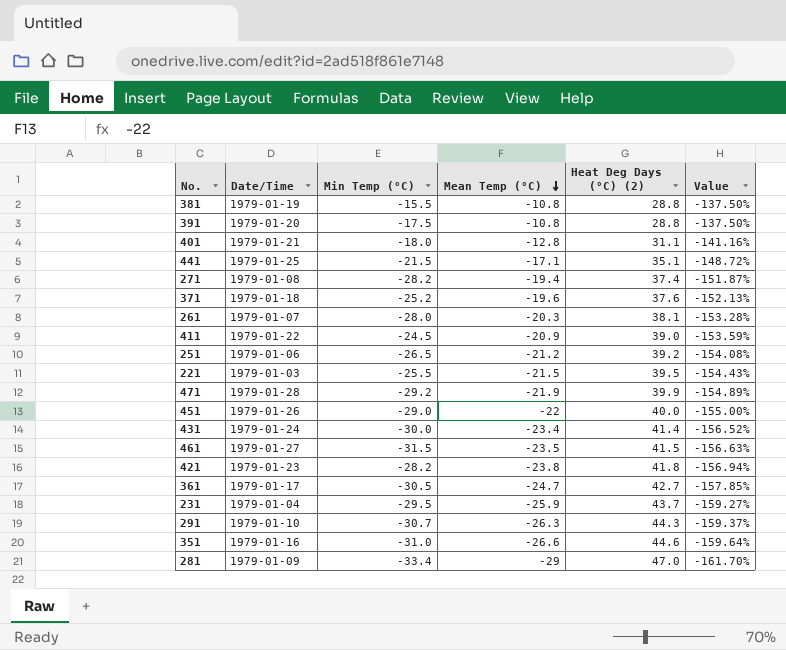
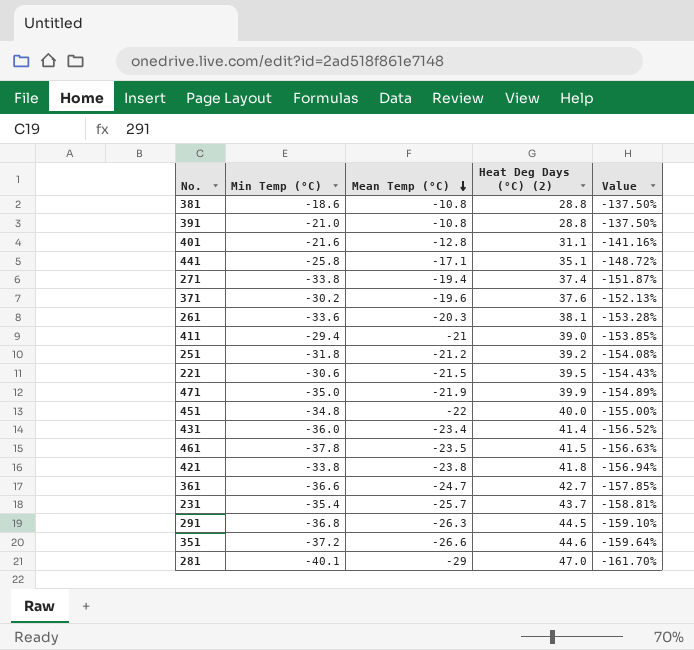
column Date/Time | position: 2 -> none
381 | Min Temp (°C): -15.5 -> -18.6
391 | Min Temp (°C): -17.5 -> -21.0
401 | Min Temp (°C): -18.0 -> -21.6
441 | Min Temp (°C): -21.5 -> -25.8
271 | Min Temp (°C): -28.2 -> -33.8
371 | Min Temp (°C): -25.2 -> -30.2
261 | Min Temp (°C): -28.0 -> -33.6
411 | Min Temp (°C): -24.5 -> -29.4
411 | Mean Temp (°C): -20.9 -> -21
411 | Value: -153.59% -> -153.85%
251 | Min Temp (°C): -26.5 -> -31.8
221 | Min Temp (°C): -25.5 -> -30.6
471 | Min Temp (°C): -29.2 -> -35.0
451 | Min Temp (°C): -29.0 -> -34.8
431 | Min Temp (°C): -30.0 -> -36.0
461 | Min Temp (°C): -31.5 -> -37.8
421 | Min Temp (°C): -28.2 -> -33.8
361 | Min Temp (°C): -30.5 -> -36.6
231 | Min Temp (°C): -29.5 -> -35.4
231 | Mean Temp (°C): -25.9 -> -25.7
231 | Value: -159.27% -> -158.81%
291 | Min Temp (°C): -30.7 -> -36.8
291 | Heat Deg Days (°C) (2): 44.3 -> 44.5
291 | Value: -159.37% -> -159.10%
351 | Min Temp (°C): -31.0 -> -37.2
281 | Min Temp (°C): -33.4 -> -40.1

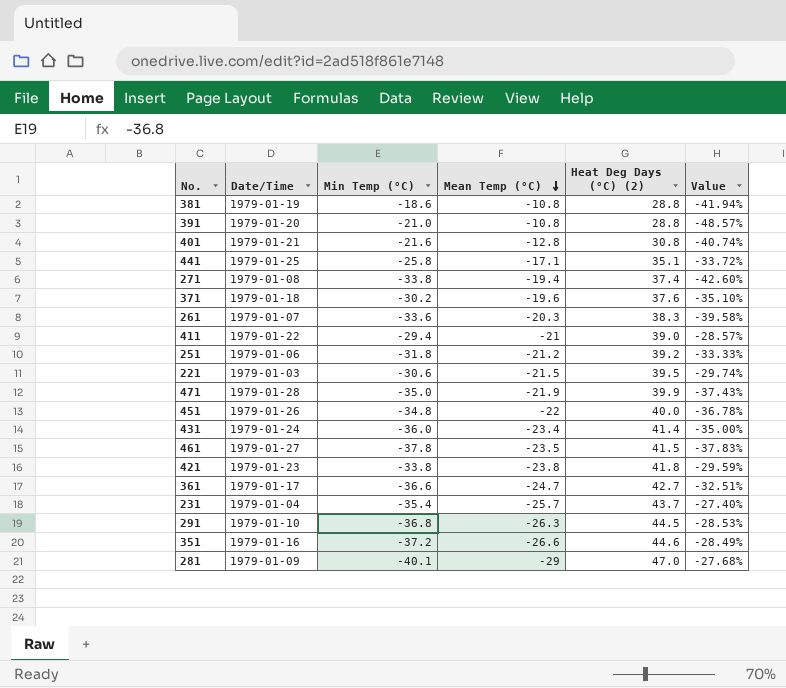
column Date/Time | position: none -> 2
column Value | formula: ([Mean Temp (°C)] - [Heat Deg Days (°C) (2)]) / [Heat Deg Days (°C) (2)] -> ([Mean Temp (°C)] - [Min Temp (°C)]) / [Min Temp (°C)]
401 | Heat Deg Days (°C) (2): 31.1 -> 30.8
261 | Heat Deg Days (°C) (2): 38.1 -> 38.3

